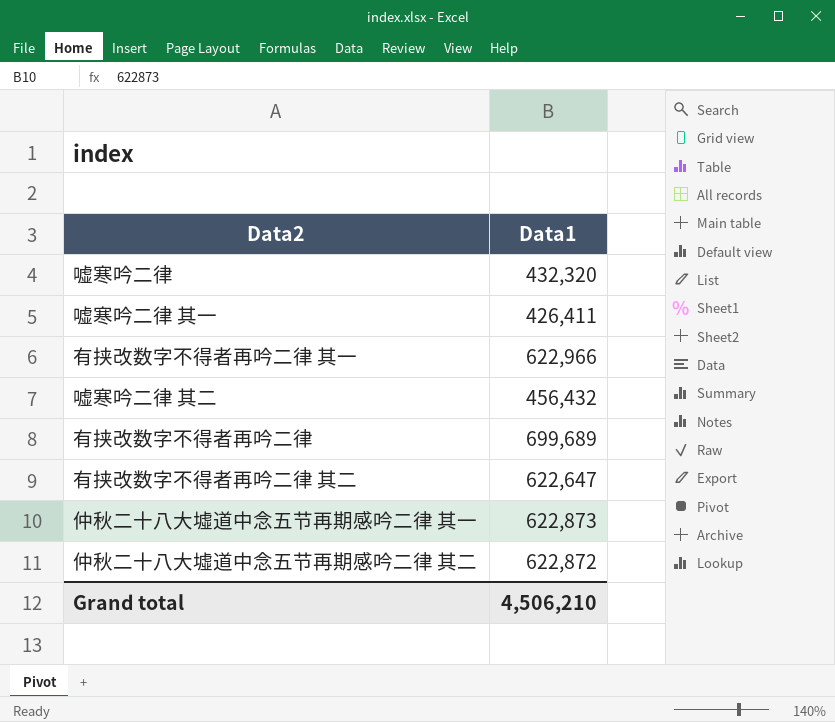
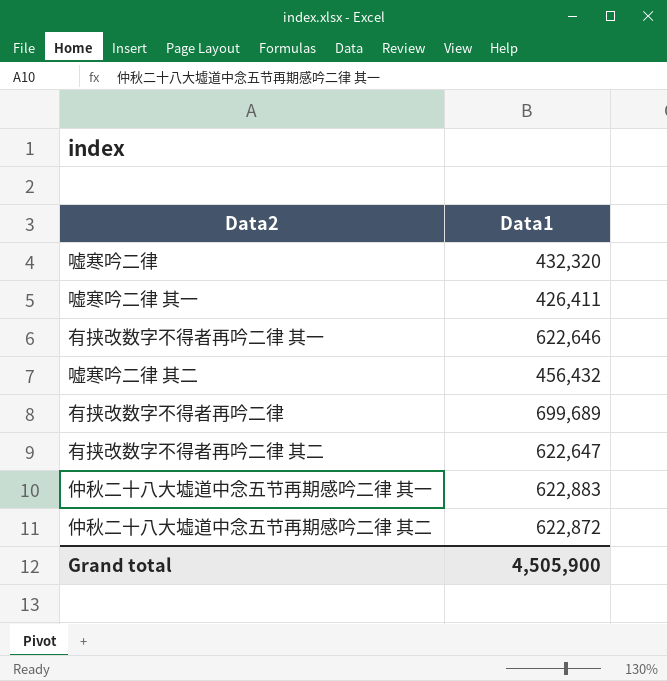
有挟改数字不得者再吟二律 其一 | Data1: 622,966 -> 622,646
仲秋二十八大墟道中念五节再期感吟二律 其一 | Data1: 622,873 -> 622,883
Grand total | Data1: 4,506,210 -> 4,505,900

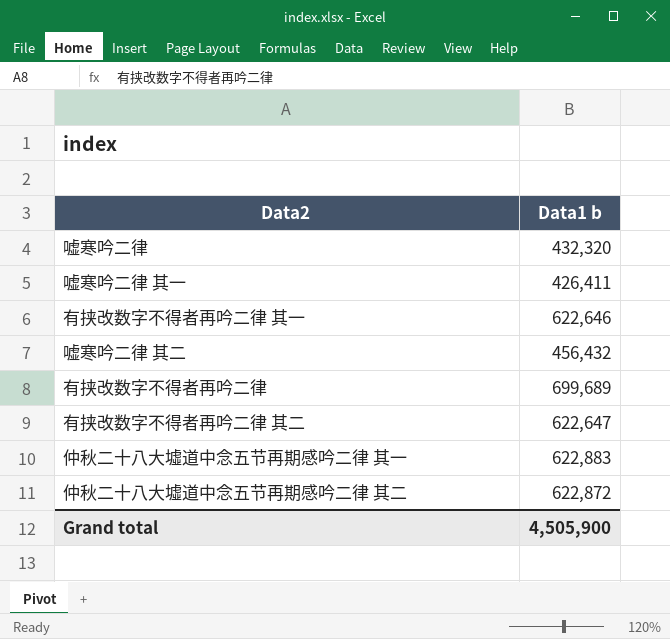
column name: Data1 -> Data1 b

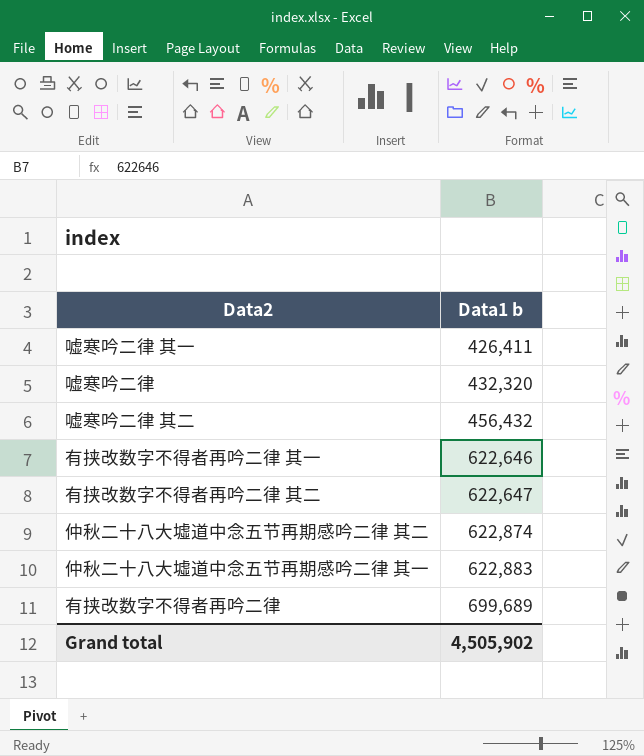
row order: none -> Data1 b ascending
仲秋二十八大墟道中念五节再期感吟二律 其二 | Data1 b: 622,872 -> 622,874
Grand total | Data1 b: 4,505,900 -> 4,505,902

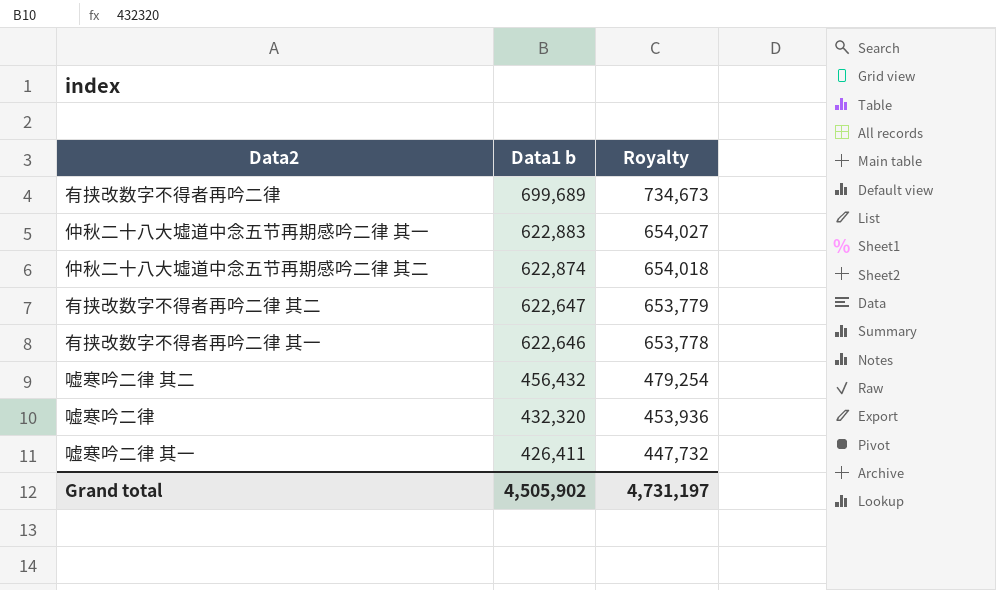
row order: Data1 b ascending -> Data1 b descending
column Royalty | formula: none -> [Data1 b] * 1.05

